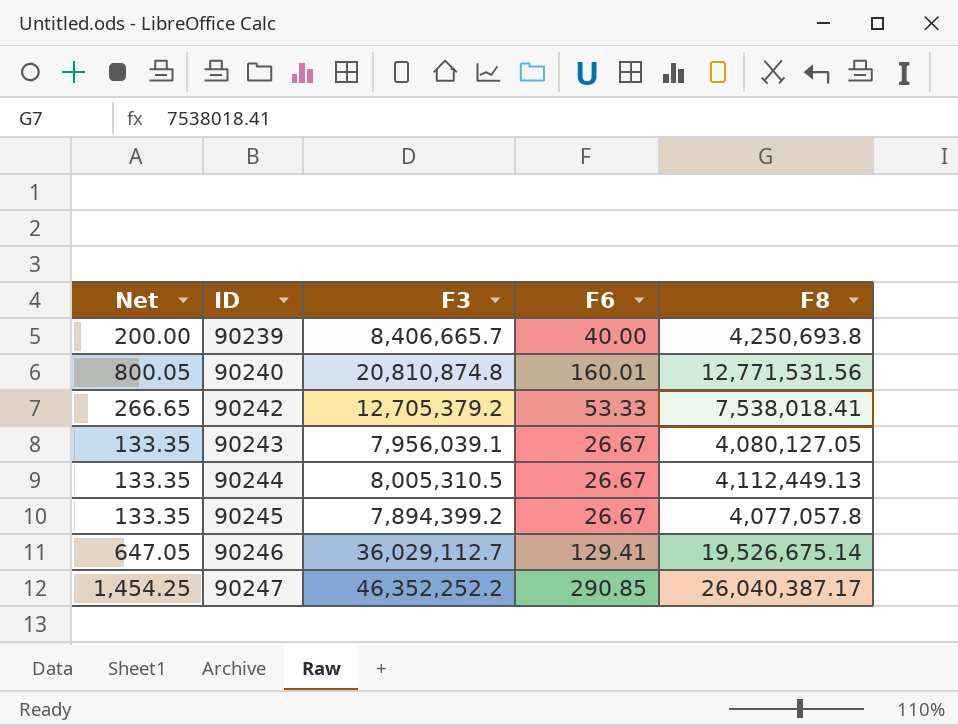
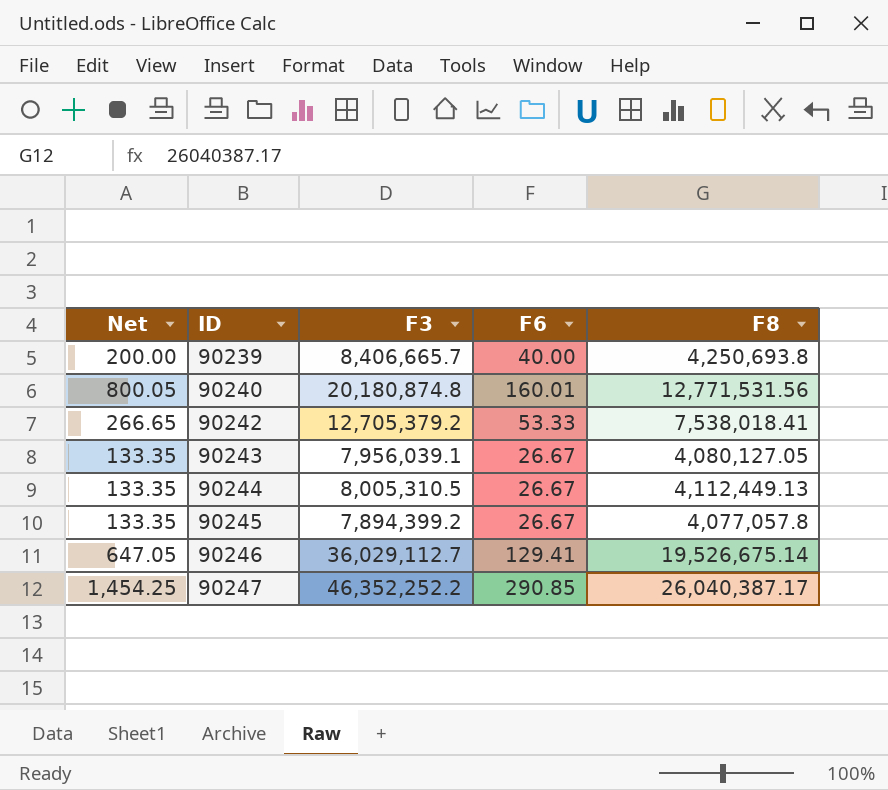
90240 | F3: 20,810,874.8 -> 20,180,874.8

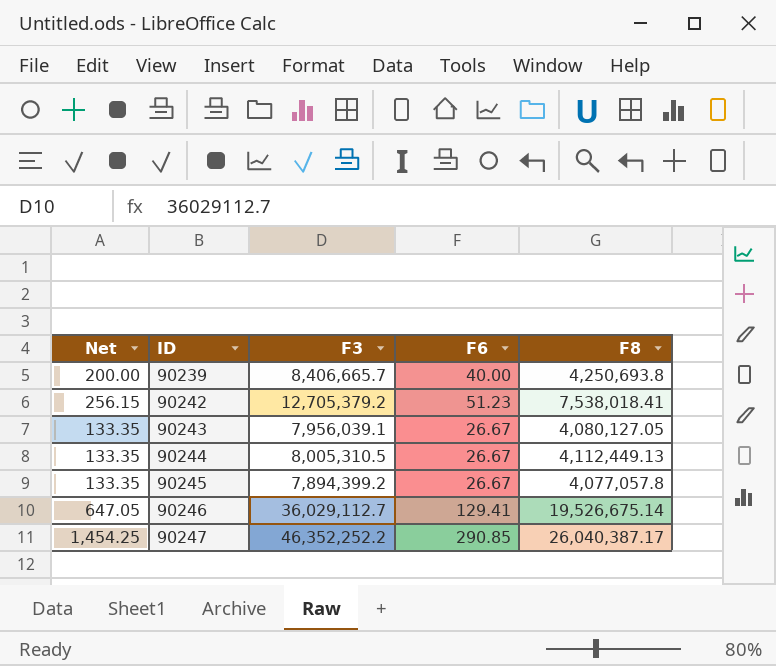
row 90240: 800.05 | 20,180,874.8 | 160.01 | 12,771,531.56 -> none
90242 | Net: 266.65 -> 256.15
90242 | F6: 53.33 -> 51.23

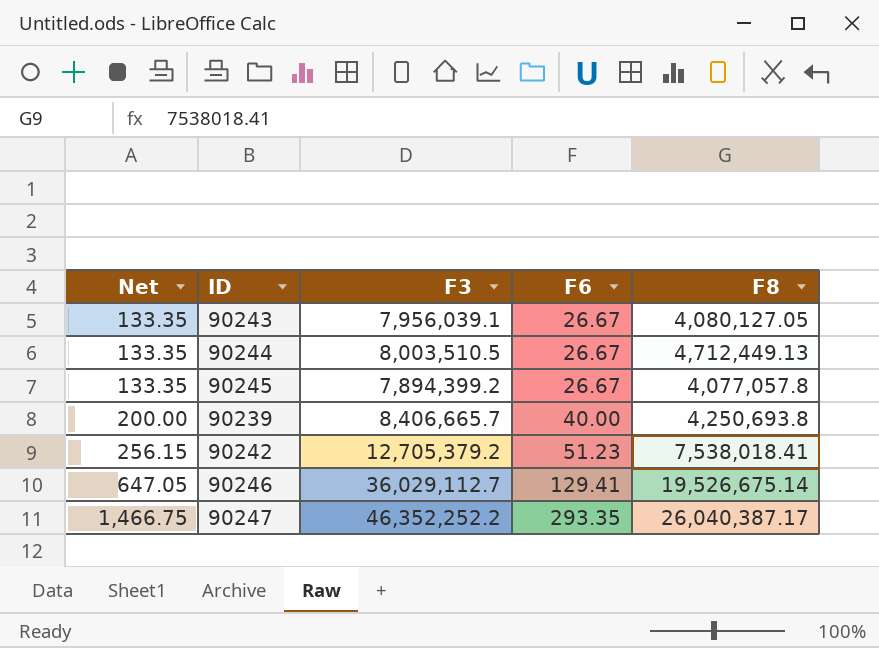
row order: ID ascending -> Net ascending
90244 | F3: 8,005,310.5 -> 8,003,510.5
90244 | F8: 4,112,449.13 -> 4,712,449.13
90247 | Net: 1,454.25 -> 1,466.75
90247 | F6: 290.85 -> 293.35

